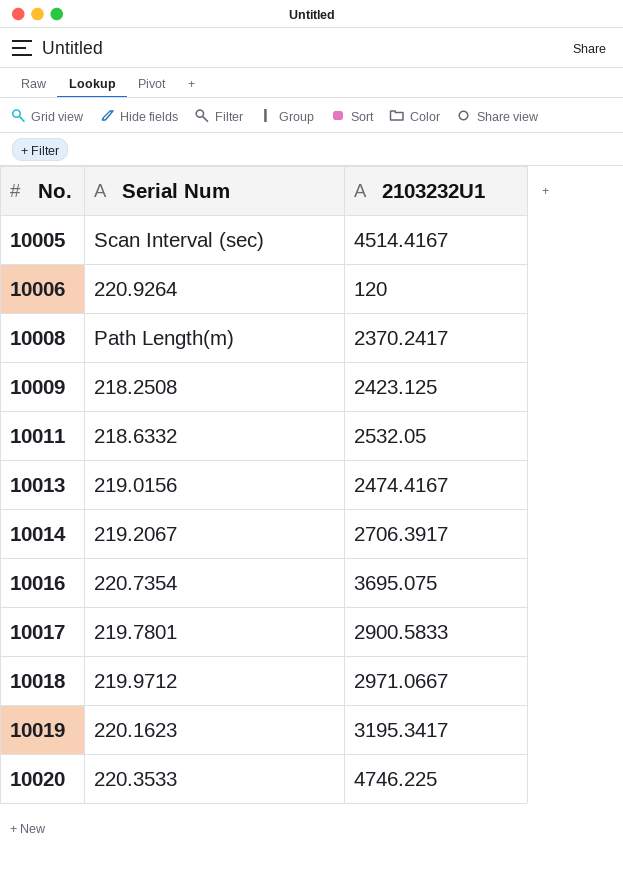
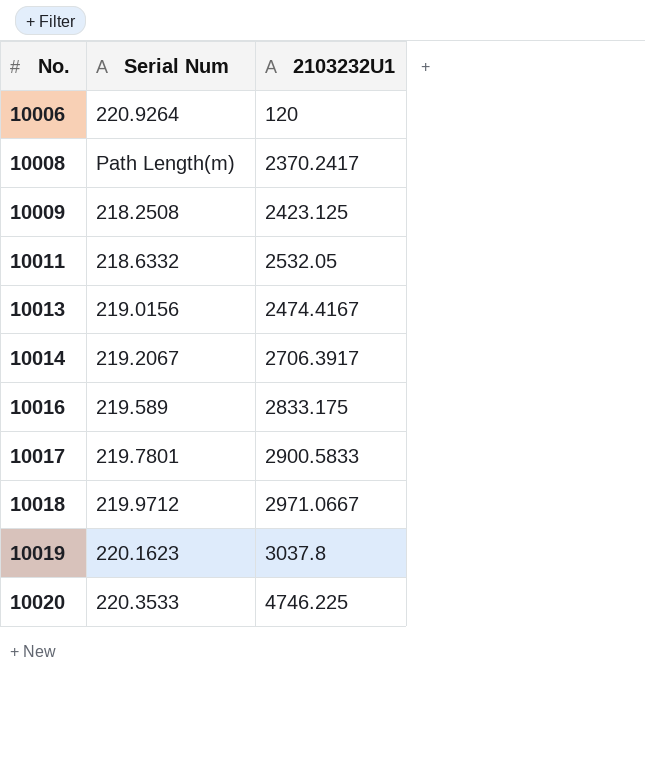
row 10005: Scan Interval (sec) | 4514.4167 -> none
10016 | Serial Num: 220.7354 -> 219.589
10016 | 2103232U1: 3695.075 -> 2833.175
10019 | 2103232U1: 3195.3417 -> 3037.8

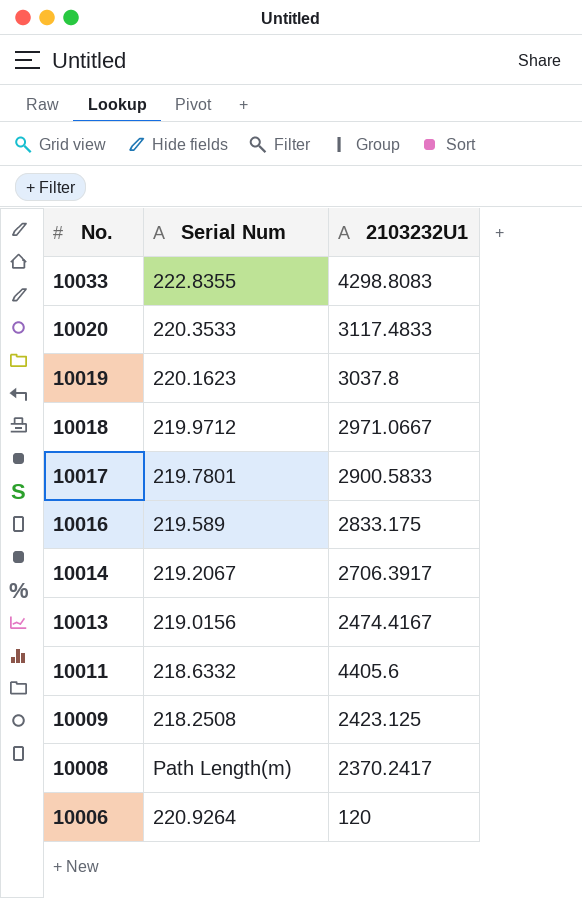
row order: No. ascending -> No. descending
row 10033: none -> 222.8355 | 4298.8083
10020 | 2103232U1: 4746.225 -> 3117.4833
10011 | 2103232U1: 2532.05 -> 4405.6

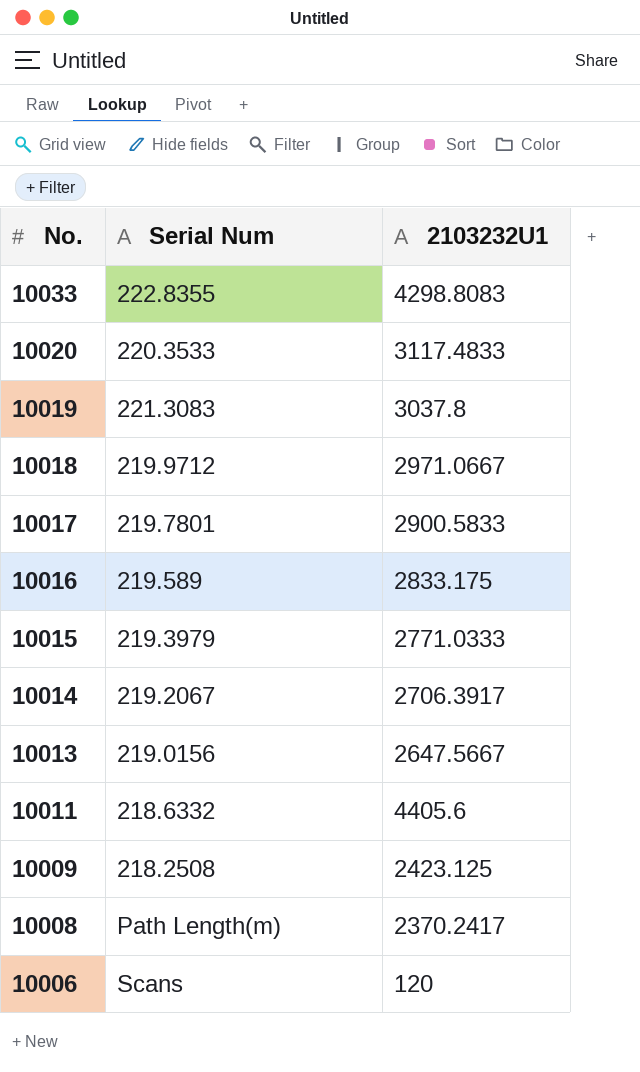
10019 | Serial Num: 220.1623 -> 221.3083
row 10015: none -> 219.3979 | 2771.0333
10013 | 2103232U1: 2474.4167 -> 2647.5667
10006 | Serial Num: 220.9264 -> Scans

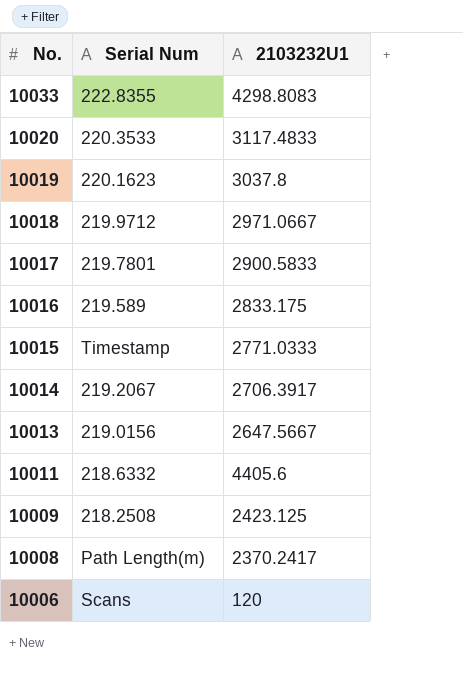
10019 | Serial Num: 221.3083 -> 220.1623
10015 | Serial Num: 219.3979 -> Timestamp

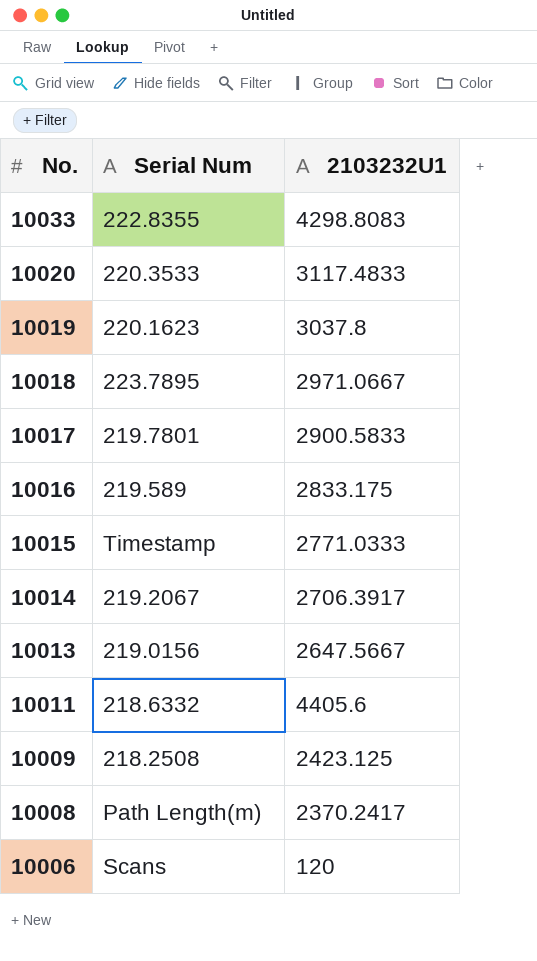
10018 | Serial Num: 219.9712 -> 223.7895

